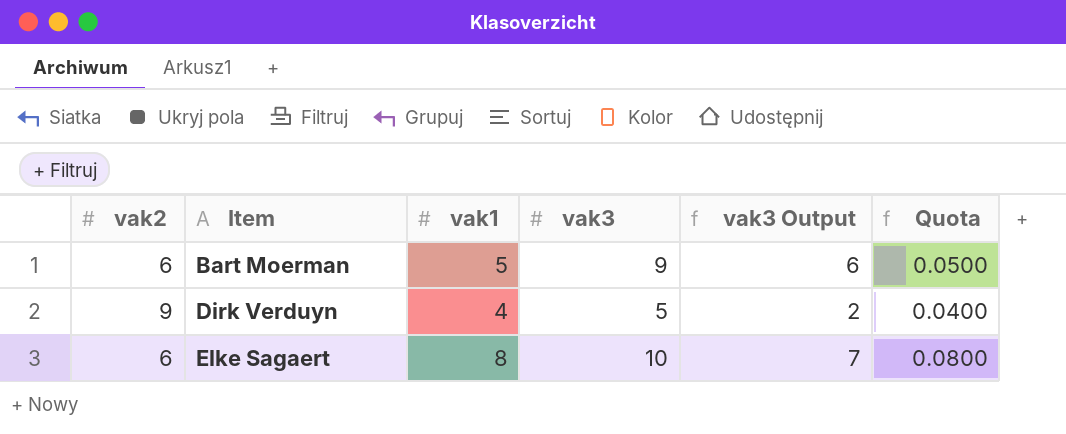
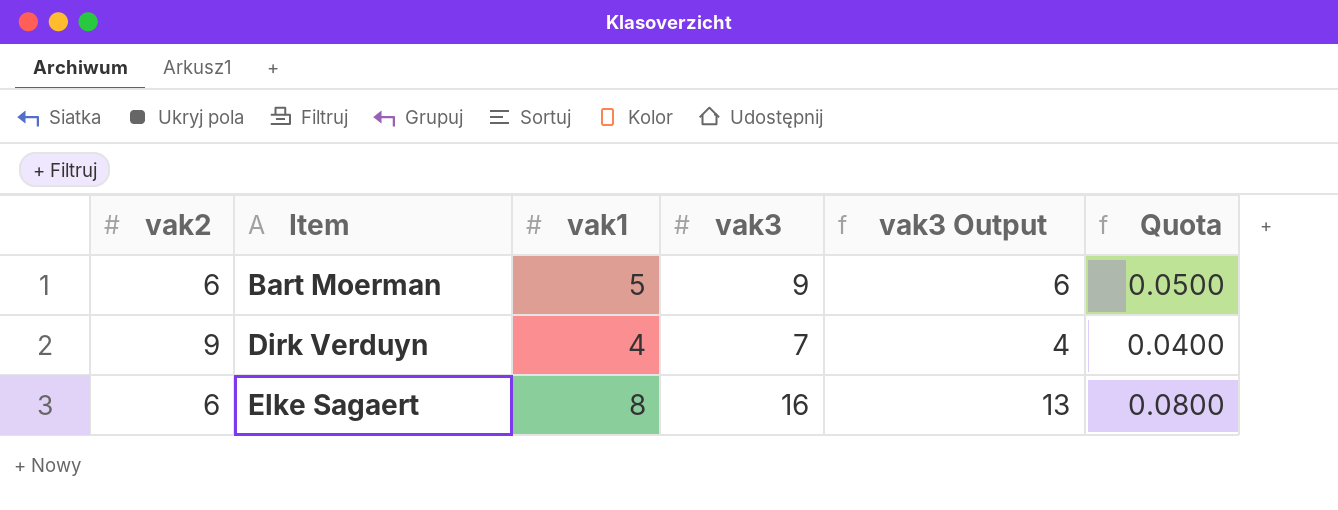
Dirk Verduyn | vak3: 5 -> 7
Dirk Verduyn | vak3 Output: 2 -> 4
Elke Sagaert | vak3: 10 -> 16
Elke Sagaert | vak3 Output: 7 -> 13

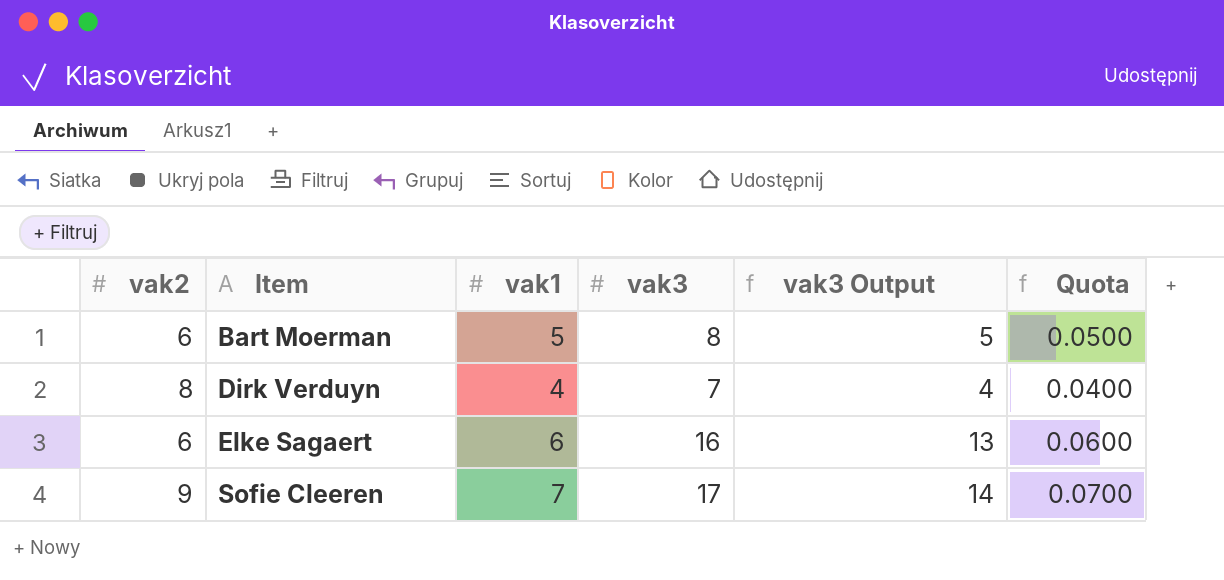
Bart Moerman | vak3: 9 -> 8
Bart Moerman | vak3 Output: 6 -> 5
Dirk Verduyn | vak2: 9 -> 8
Elke Sagaert | vak1: 8 -> 6
Elke Sagaert | Quota: 0.0800 -> 0.0600
row Sofie Cleeren: none -> 9 | 7 | 17 | 14 | 0.0700

